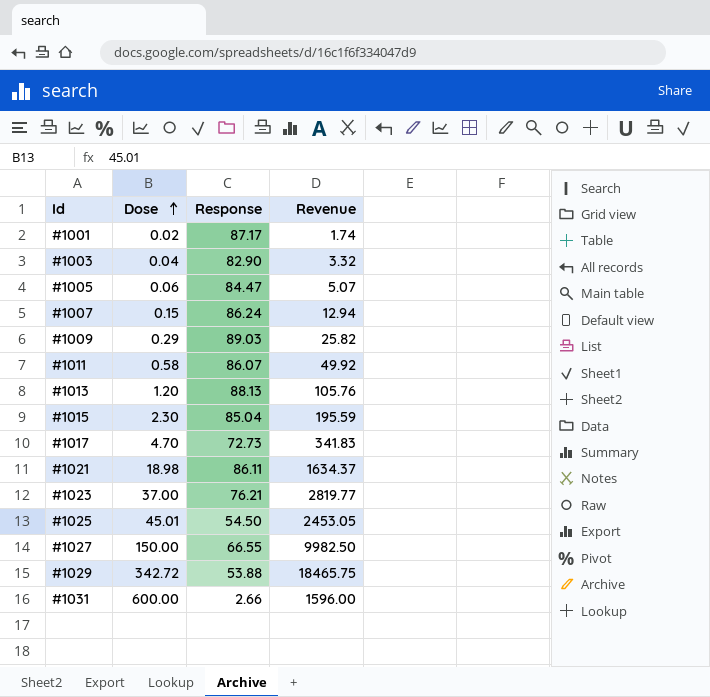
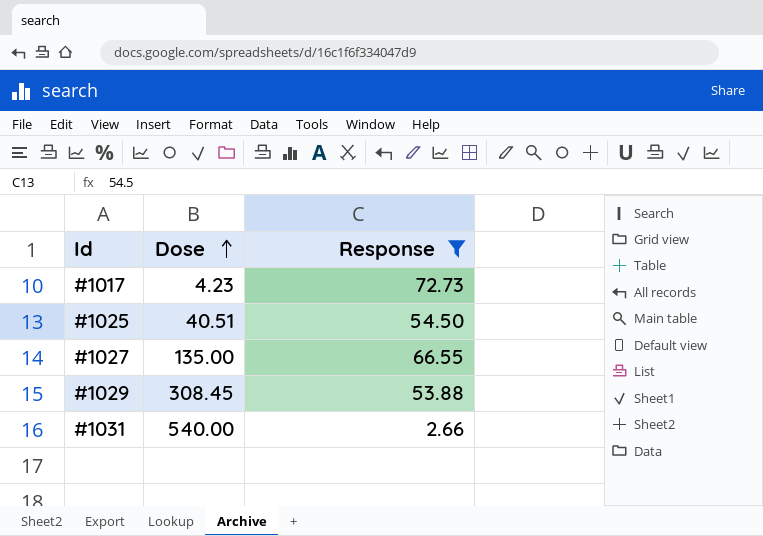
filter: none -> Response <= 72.73
column Revenue | formula: [Dose] * [Response] -> none
#1017 | Dose: 4.70 -> 4.23
#1025 | Dose: 45.01 -> 40.51
#1027 | Dose: 150.00 -> 135.00
#1029 | Dose: 342.72 -> 308.45
#1031 | Dose: 600.00 -> 540.00

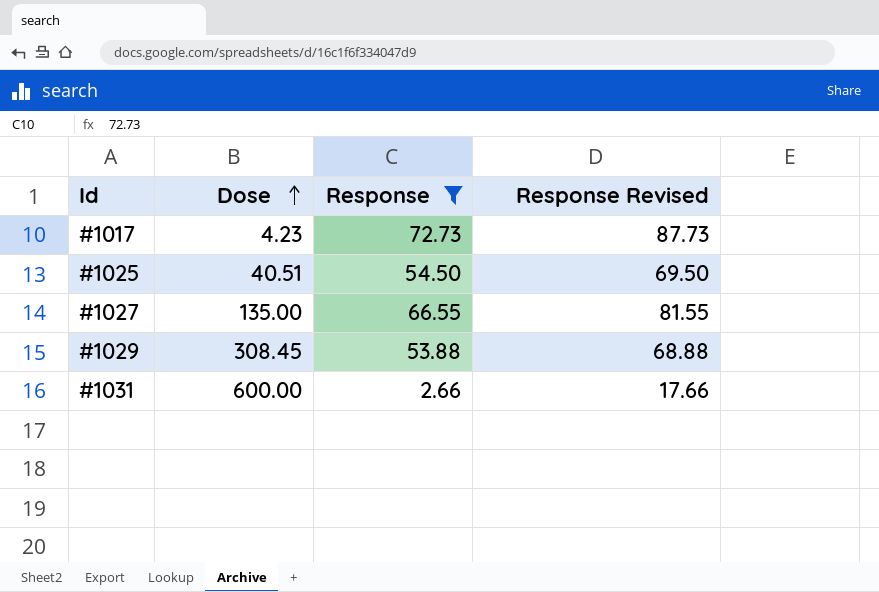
column Response Revised | formula: none -> [Response] + 15
#1031 | Dose: 540.00 -> 600.00

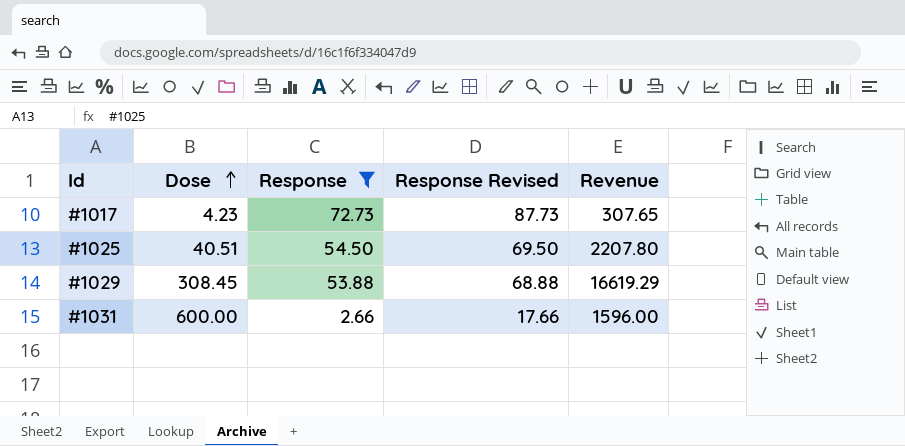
column Revenue | formula: none -> [Dose] * [Response]
row #1027: 135.00 | 66.55 | 81.55 -> none

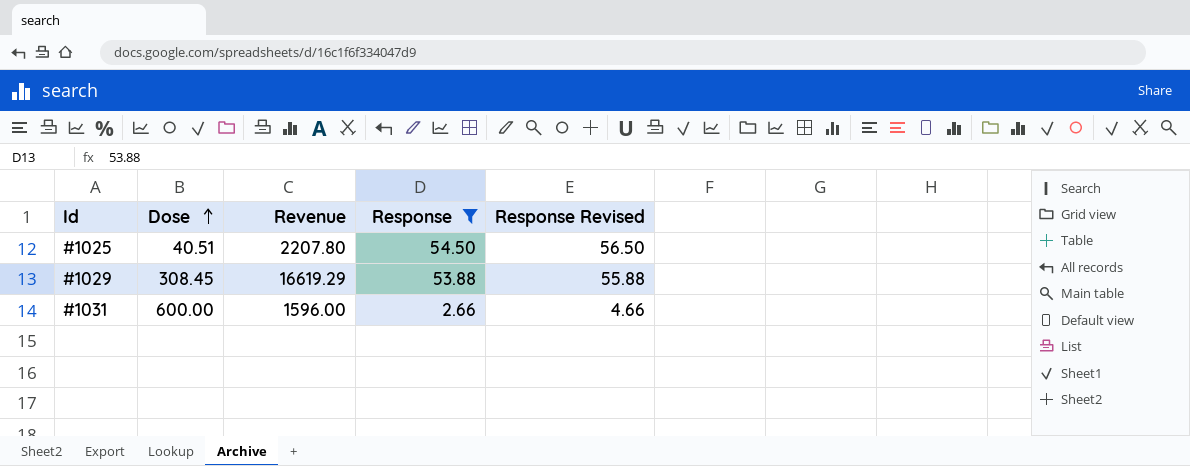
column Revenue | position: 5 -> 3
column Response Revised | formula: [Response] + 15 -> [Response] + 2
row #1017: 4.23 | 72.73 | 87.73 | 307.65 -> none

